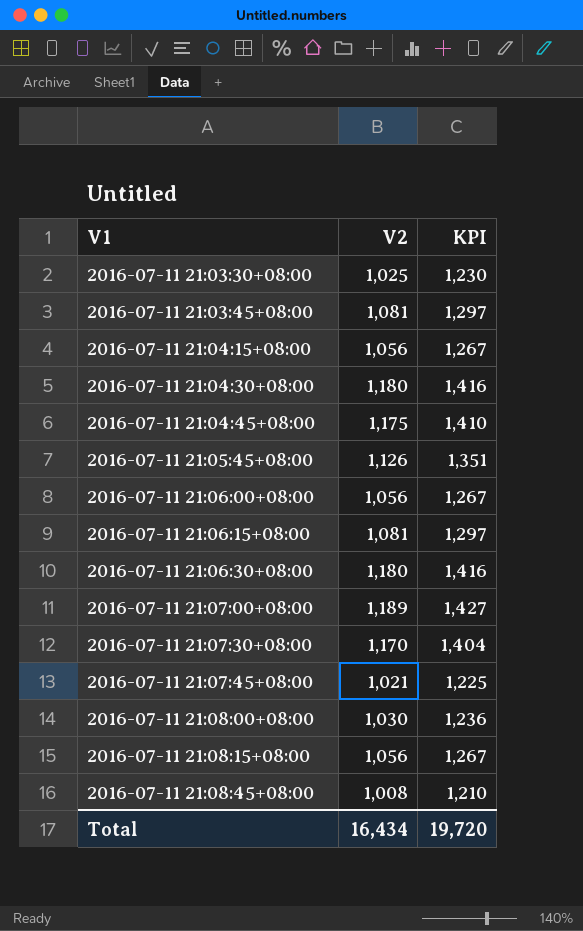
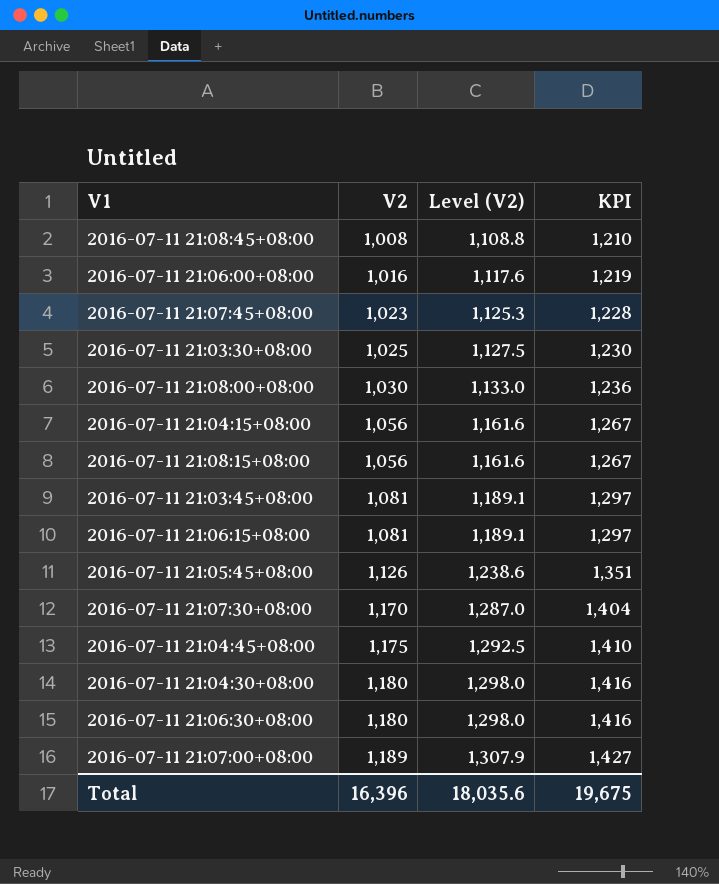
row order: V1 ascending -> V2 ascending
column Level (V2) | formula: none -> [V2] * 1.1
2016-07-11 21:06:00+08:00 | V2: 1,056 -> 1,016
2016-07-11 21:06:00+08:00 | KPI: 1,267 -> 1,219
2016-07-11 21:07:45+08:00 | V2: 1,021 -> 1,023
2016-07-11 21:07:45+08:00 | KPI: 1,225 -> 1,228
Total | V2: 16,434 -> 16,396
Total | KPI: 19,720 -> 19,675

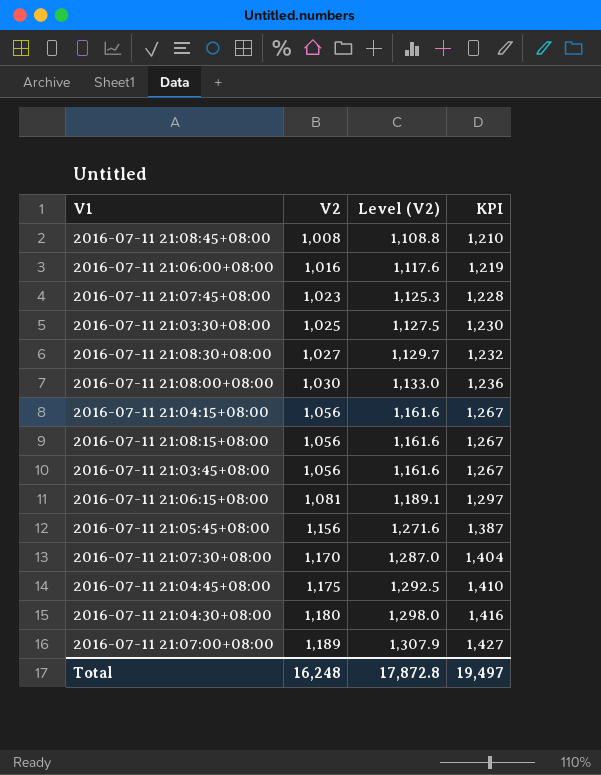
row 2016-07-11 21:06:30+08:00: 1,180 | 1,298.0 | 1,416 -> none
row 2016-07-11 21:08:30+08:00: none -> 1,027 | 1,129.7 | 1,232
2016-07-11 21:03:45+08:00 | V2: 1,081 -> 1,056
2016-07-11 21:03:45+08:00 | Level (V2): 1,189.1 -> 1,161.6
2016-07-11 21:03:45+08:00 | KPI: 1,297 -> 1,267
2016-07-11 21:05:45+08:00 | V2: 1,126 -> 1,156
2016-07-11 21:05:45+08:00 | Level (V2): 1,238.6 -> 1,271.6
2016-07-11 21:05:45+08:00 | KPI: 1,351 -> 1,387
Total | V2: 16,396 -> 16,248
Total | Level (V2): 18,035.6 -> 17,872.8
Total | KPI: 19,675 -> 19,497

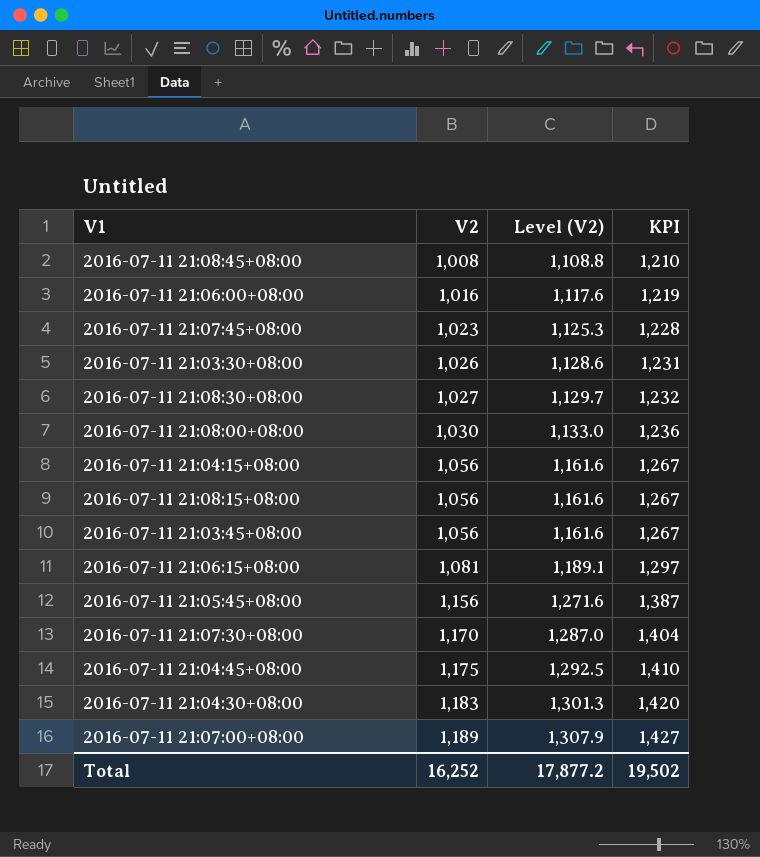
2016-07-11 21:03:30+08:00 | V2: 1,025 -> 1,026
2016-07-11 21:03:30+08:00 | Level (V2): 1,127.5 -> 1,128.6
2016-07-11 21:03:30+08:00 | KPI: 1,230 -> 1,231
2016-07-11 21:04:30+08:00 | V2: 1,180 -> 1,183
2016-07-11 21:04:30+08:00 | Level (V2): 1,298.0 -> 1,301.3
2016-07-11 21:04:30+08:00 | KPI: 1,416 -> 1,420
Total | V2: 16,248 -> 16,252
Total | Level (V2): 17,872.8 -> 17,877.2
Total | KPI: 19,497 -> 19,502

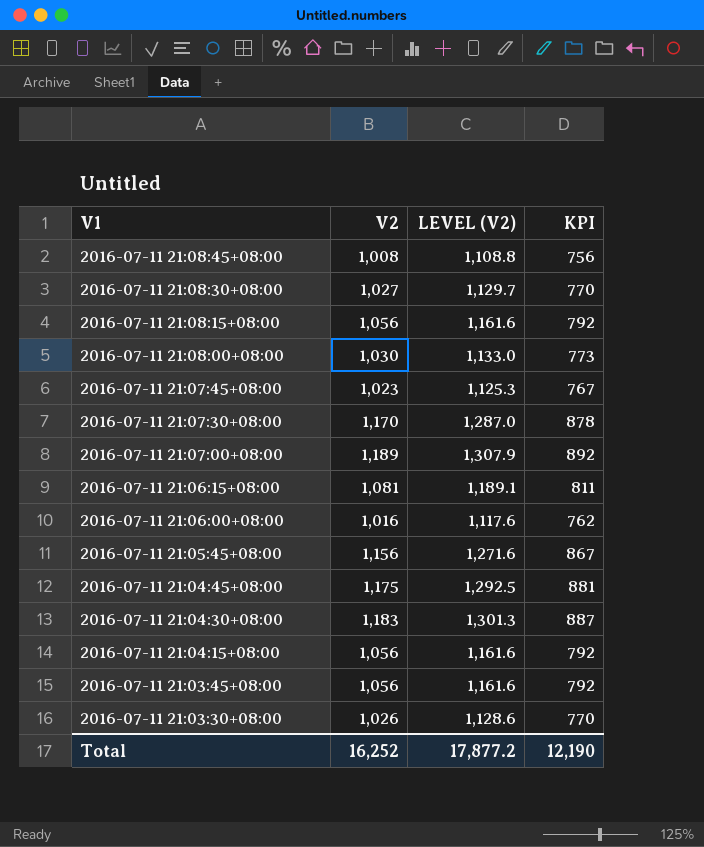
row order: V2 ascending -> V1 descending
column name: Level (V2) -> LEVEL (V2)
column KPI | formula: [V2] * 1.2 -> [V2] * 0.75
Total | KPI: 19,502 -> 12,190

